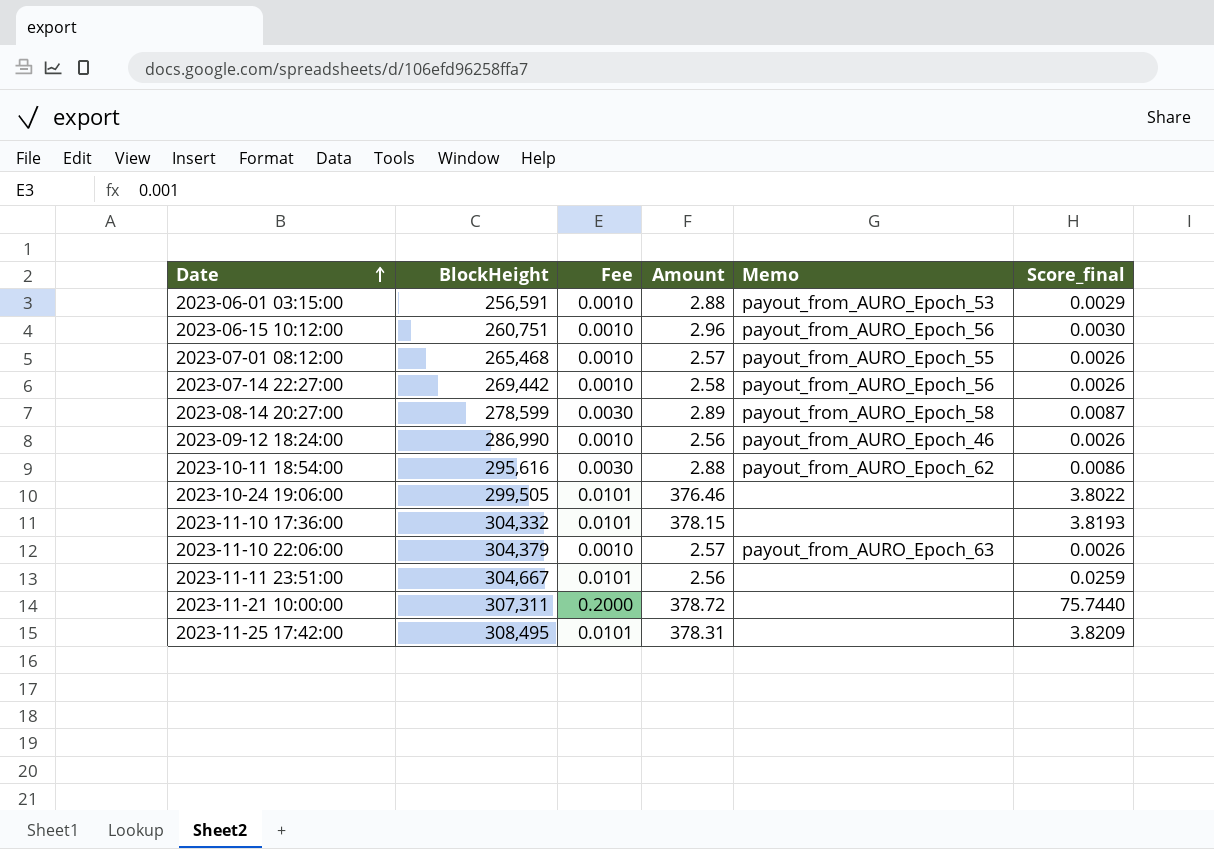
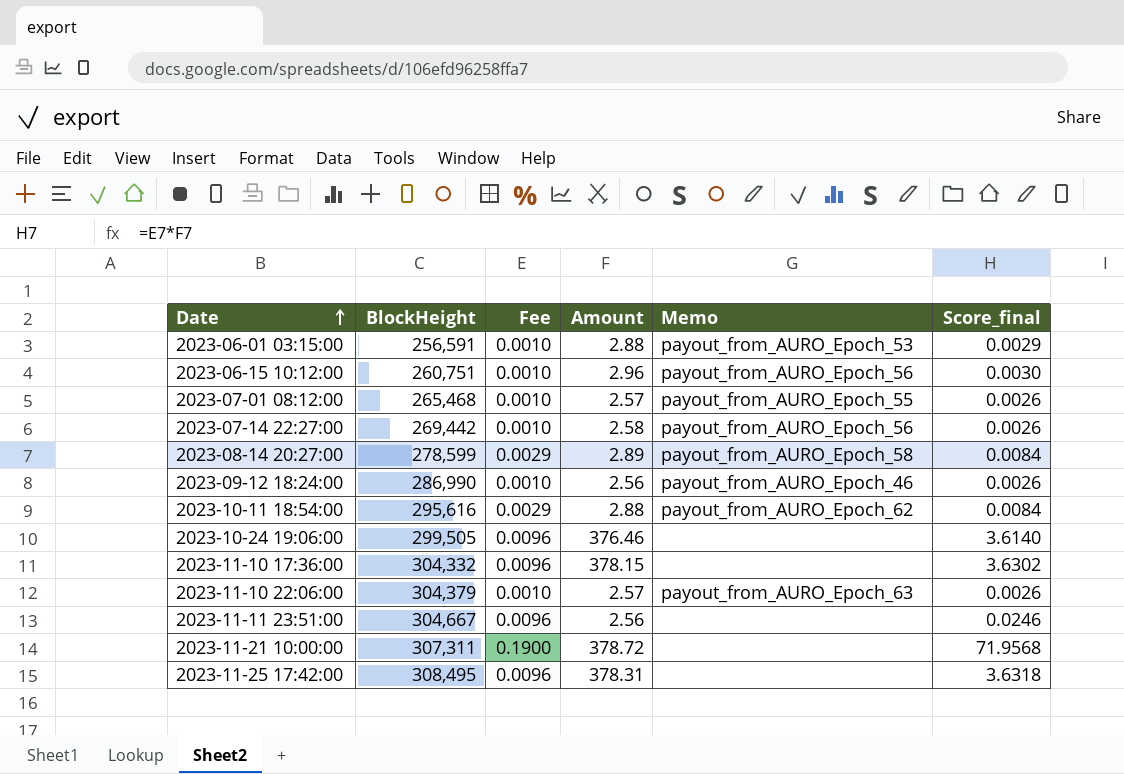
2023-08-14 20:27:00 | Fee: 0.0030 -> 0.0029
2023-08-14 20:27:00 | Score_final: 0.0087 -> 0.0084
2023-10-11 18:54:00 | Fee: 0.0030 -> 0.0029
2023-10-11 18:54:00 | Score_final: 0.0086 -> 0.0084
2023-10-24 19:06:00 | Fee: 0.0101 -> 0.0096
2023-10-24 19:06:00 | Score_final: 3.8022 -> 3.6140
2023-11-10 17:36:00 | Fee: 0.0101 -> 0.0096
2023-11-10 17:36:00 | Score_final: 3.8193 -> 3.6302
2023-11-11 23:51:00 | Fee: 0.0101 -> 0.0096
2023-11-11 23:51:00 | Score_final: 0.0259 -> 0.0246
2023-11-21 10:00:00 | Fee: 0.2000 -> 0.1900
2023-11-21 10:00:00 | Score_final: 75.7440 -> 71.9568
2023-11-25 17:42:00 | Fee: 0.0101 -> 0.0096
2023-11-25 17:42:00 | Score_final: 3.8209 -> 3.6318

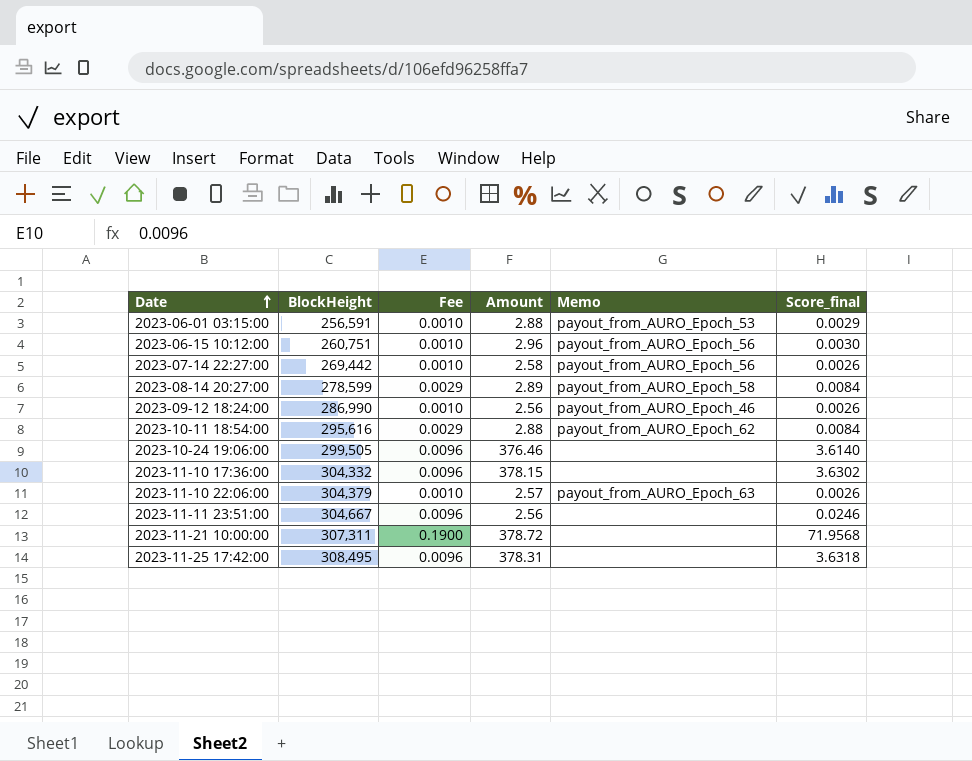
row 2023-07-01 08:12:00: 265,468 | 0.0010 | 2.57 | payout_from_AURO_Epoch_55 | 0.0026 -> none

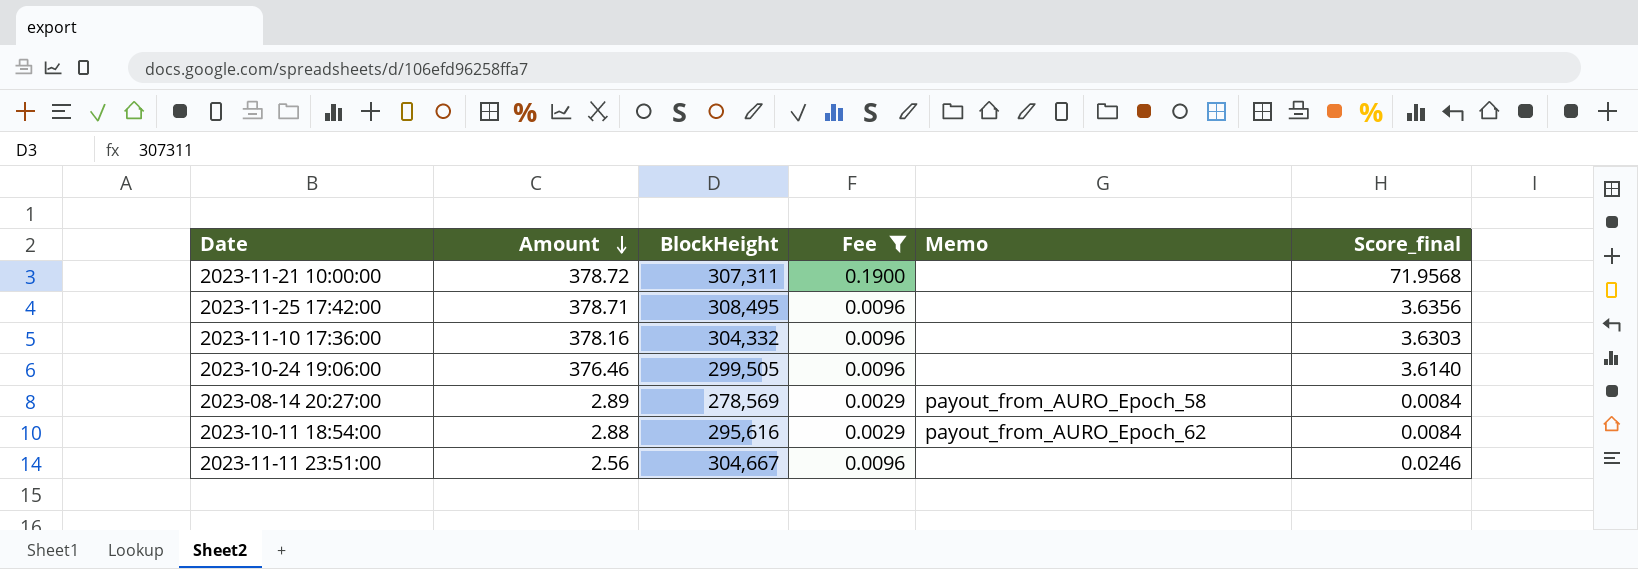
filter: none -> Fee != 0.0010
row order: Date ascending -> Amount descending
column Amount | position: 4 -> 2
2023-11-25 17:42:00 | Amount: 378.31 -> 378.71
2023-11-25 17:42:00 | Score_final: 3.6318 -> 3.6356
2023-11-10 17:36:00 | Amount: 378.15 -> 378.16
2023-11-10 17:36:00 | Score_final: 3.6302 -> 3.6303
2023-08-14 20:27:00 | BlockHeight: 278,599 -> 278,569

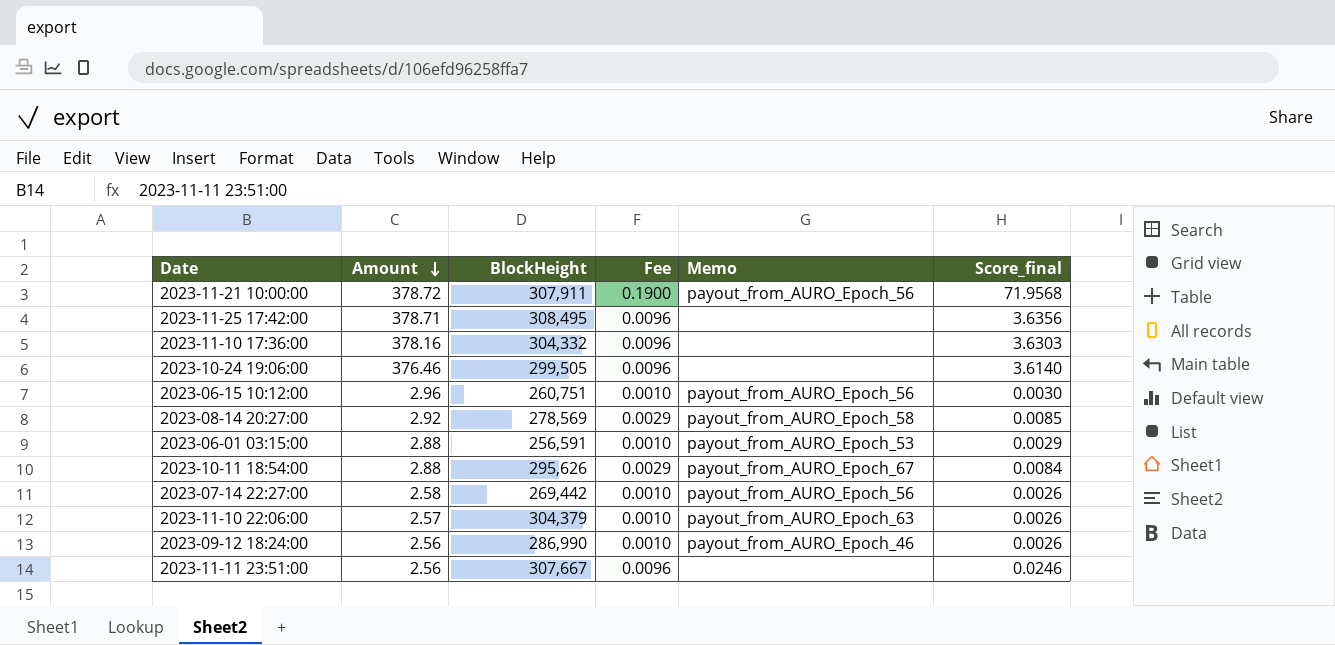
filter: Fee != 0.0010 -> none
2023-11-21 10:00:00 | BlockHeight: 307,311 -> 307,911
2023-11-21 10:00:00 | Memo: none -> payout_from_AURO_Epoch_56
2023-08-14 20:27:00 | Amount: 2.89 -> 2.92
2023-08-14 20:27:00 | Score_final: 0.0084 -> 0.0085
2023-10-11 18:54:00 | BlockHeight: 295,616 -> 295,626
2023-10-11 18:54:00 | Memo: payout_from_AURO_Epoch_62 -> payout_from_AURO_Epoch_67
2023-11-11 23:51:00 | BlockHeight: 304,667 -> 307,667

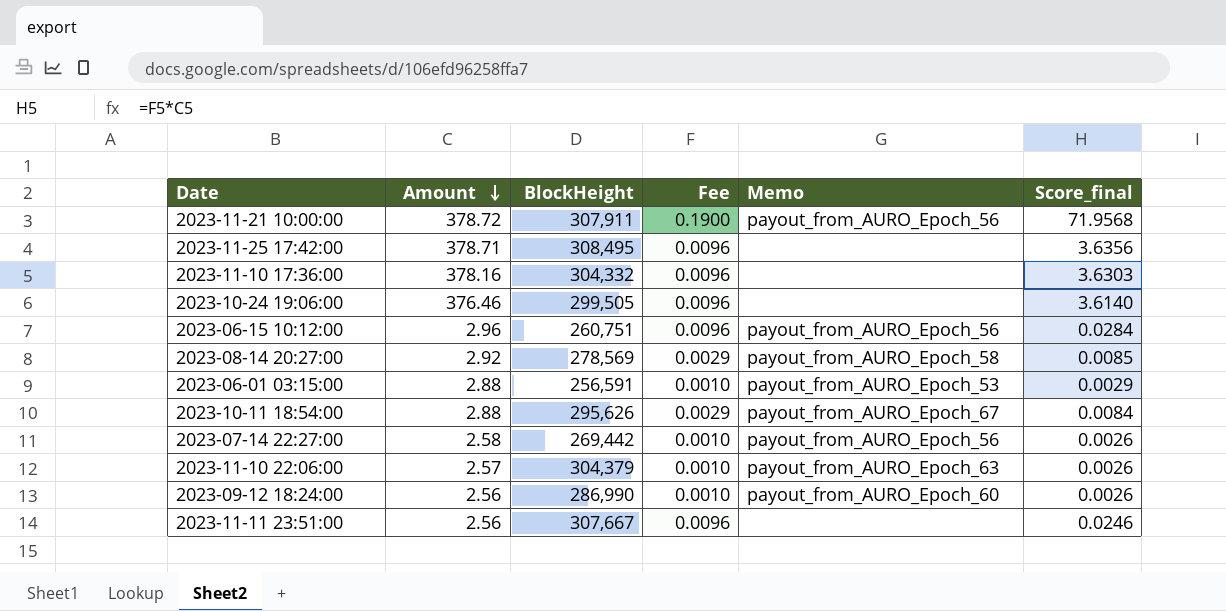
2023-06-15 10:12:00 | Fee: 0.0010 -> 0.0096
2023-06-15 10:12:00 | Score_final: 0.0030 -> 0.0284
2023-09-12 18:24:00 | Memo: payout_from_AURO_Epoch_46 -> payout_from_AURO_Epoch_60

